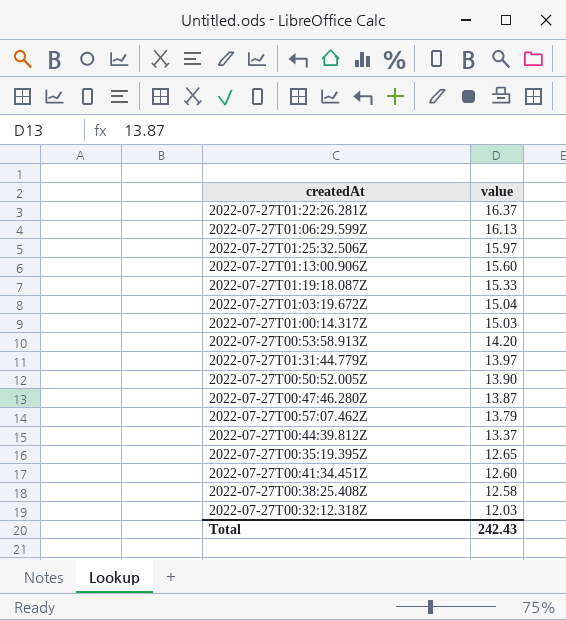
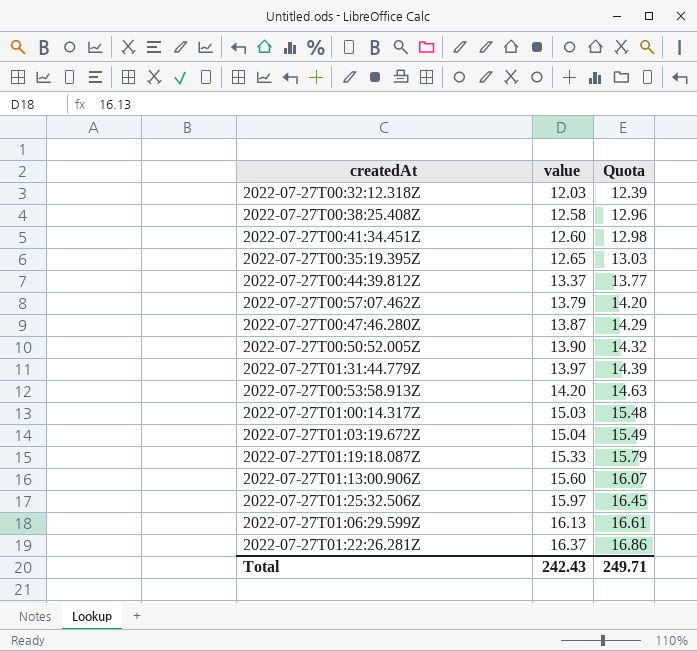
row order: value descending -> value ascending
column Quota | formula: none -> [value] * 1.03

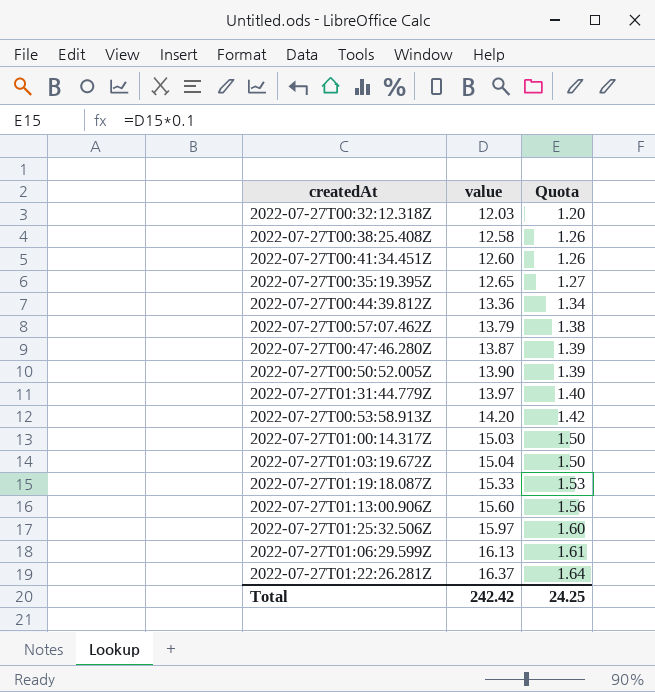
column Quota | formula: [value] * 1.03 -> [value] * 0.1
2022-07-27T00:44:39.812Z | value: 13.37 -> 13.36
Total | value: 242.43 -> 242.42
Total | Quota: 249.71 -> 24.25

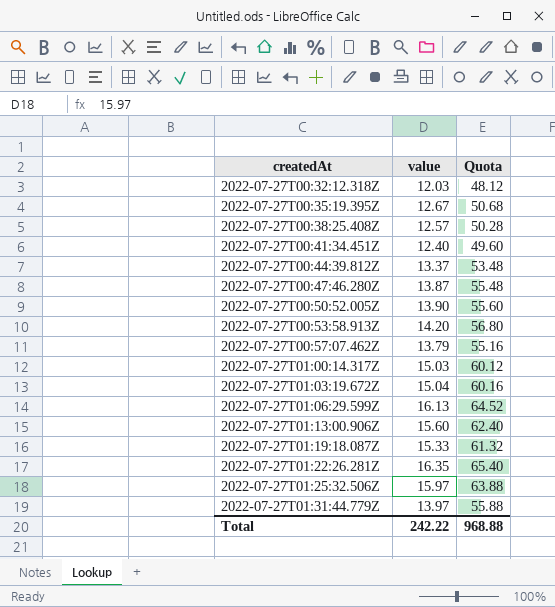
row order: value ascending -> createdAt ascending
column Quota | formula: [value] * 0.1 -> [value] * 4
2022-07-27T00:35:19.395Z | value: 12.65 -> 12.67
2022-07-27T00:38:25.408Z | value: 12.58 -> 12.57
2022-07-27T00:41:34.451Z | value: 12.60 -> 12.40
2022-07-27T00:44:39.812Z | value: 13.36 -> 13.37
2022-07-27T01:22:26.281Z | value: 16.37 -> 16.35
Total | value: 242.42 -> 242.22
Total | Quota: 24.25 -> 968.88

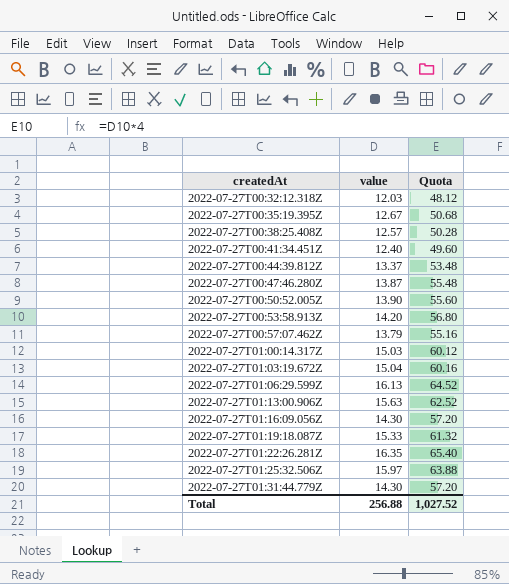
2022-07-27T01:13:00.906Z | value: 15.60 -> 15.63
2022-07-27T01:13:00.906Z | Quota: 62.40 -> 62.52
row 2022-07-27T01:16:09.056Z: none -> 14.30 | 57.20
2022-07-27T01:31:44.779Z | value: 13.97 -> 14.30
2022-07-27T01:31:44.779Z | Quota: 55.88 -> 57.20
Total | value: 242.22 -> 256.88
Total | Quota: 968.88 -> 1,027.52

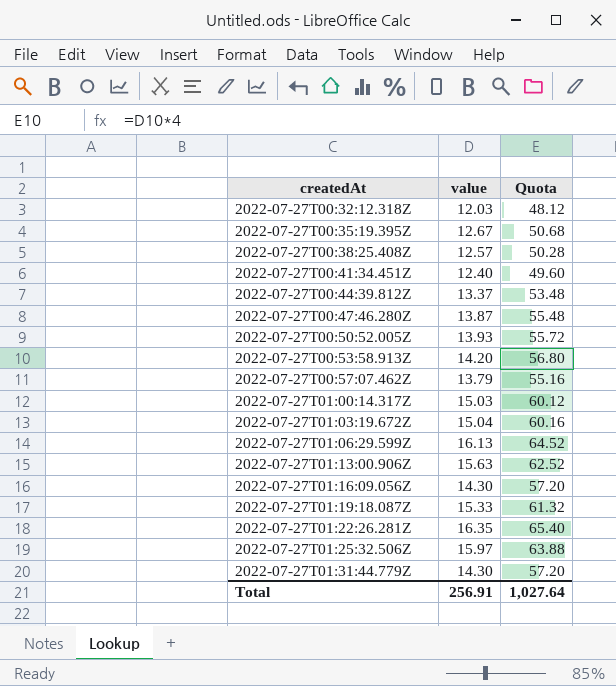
2022-07-27T00:50:52.005Z | value: 13.90 -> 13.93
2022-07-27T00:50:52.005Z | Quota: 55.60 -> 55.72
Total | value: 256.88 -> 256.91
Total | Quota: 1,027.52 -> 1,027.64

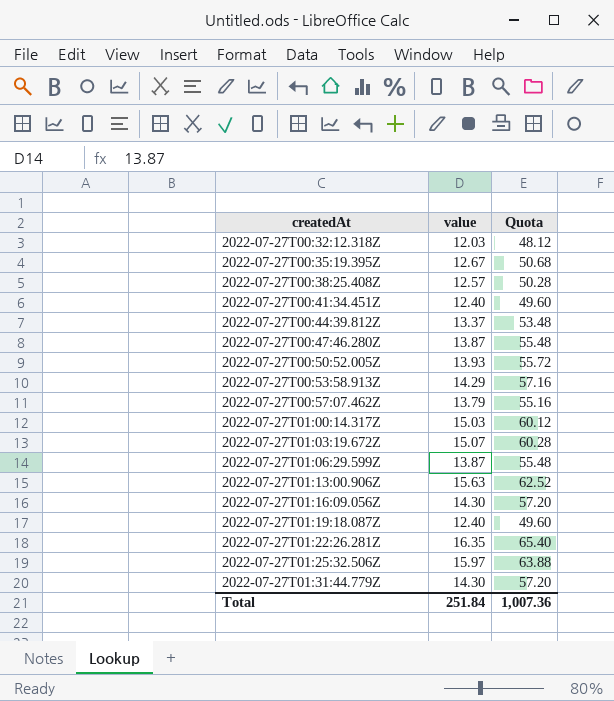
2022-07-27T00:53:58.913Z | value: 14.20 -> 14.29
2022-07-27T00:53:58.913Z | Quota: 56.80 -> 57.16
2022-07-27T01:03:19.672Z | value: 15.04 -> 15.07
2022-07-27T01:03:19.672Z | Quota: 60.16 -> 60.28
2022-07-27T01:06:29.599Z | value: 16.13 -> 13.87
2022-07-27T01:06:29.599Z | Quota: 64.52 -> 55.48
2022-07-27T01:19:18.087Z | value: 15.33 -> 12.40
2022-07-27T01:19:18.087Z | Quota: 61.32 -> 49.60
Total | value: 256.91 -> 251.84
Total | Quota: 1,027.64 -> 1,007.36

